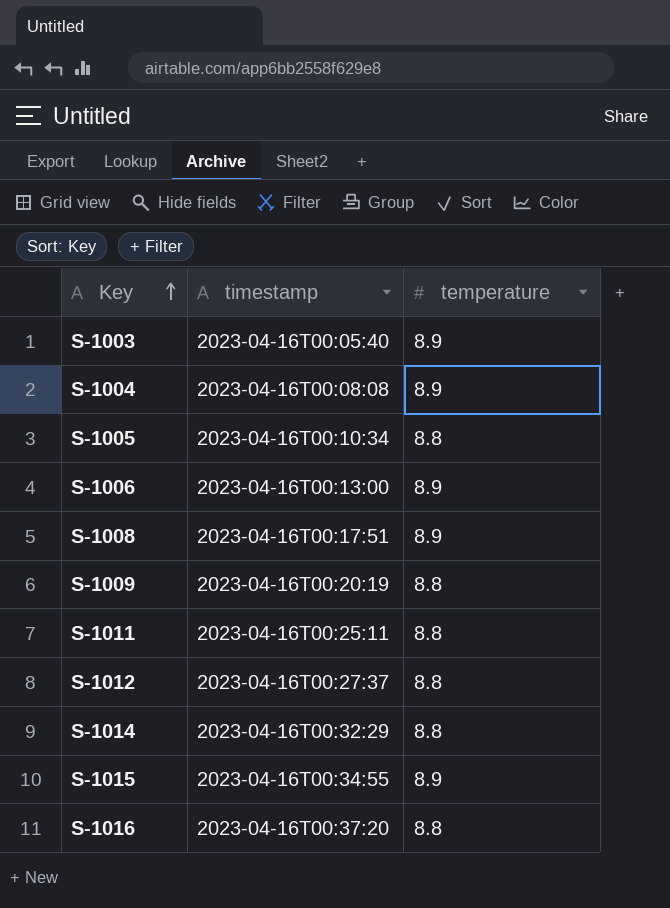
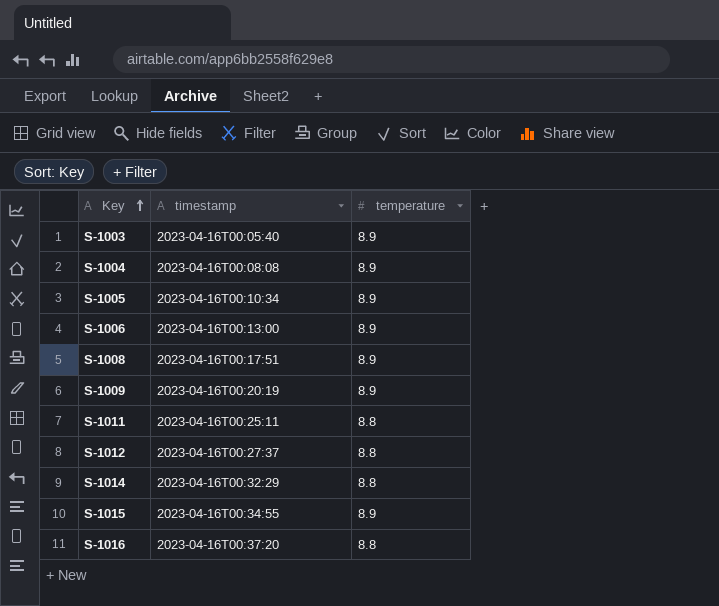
S-1005 | temperature: 8.8 -> 8.9
S-1009 | temperature: 8.8 -> 8.9

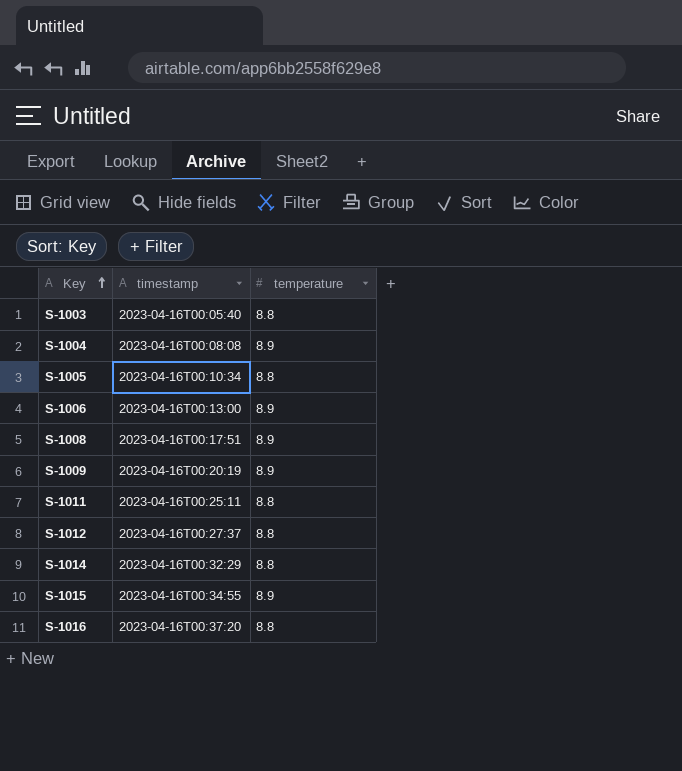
S-1003 | temperature: 8.9 -> 8.8
S-1005 | temperature: 8.9 -> 8.8

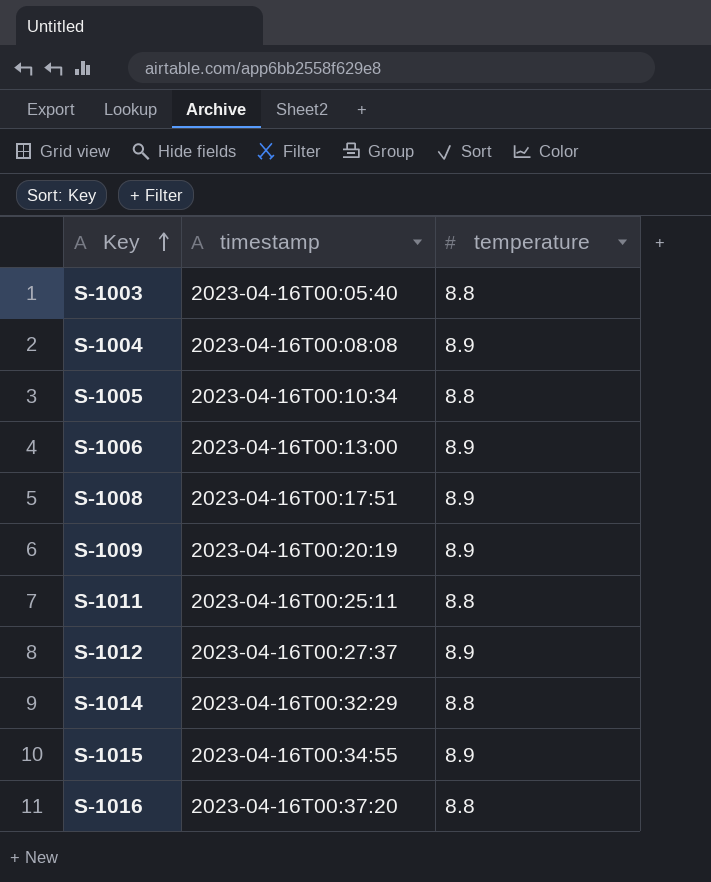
S-1012 | temperature: 8.8 -> 8.9

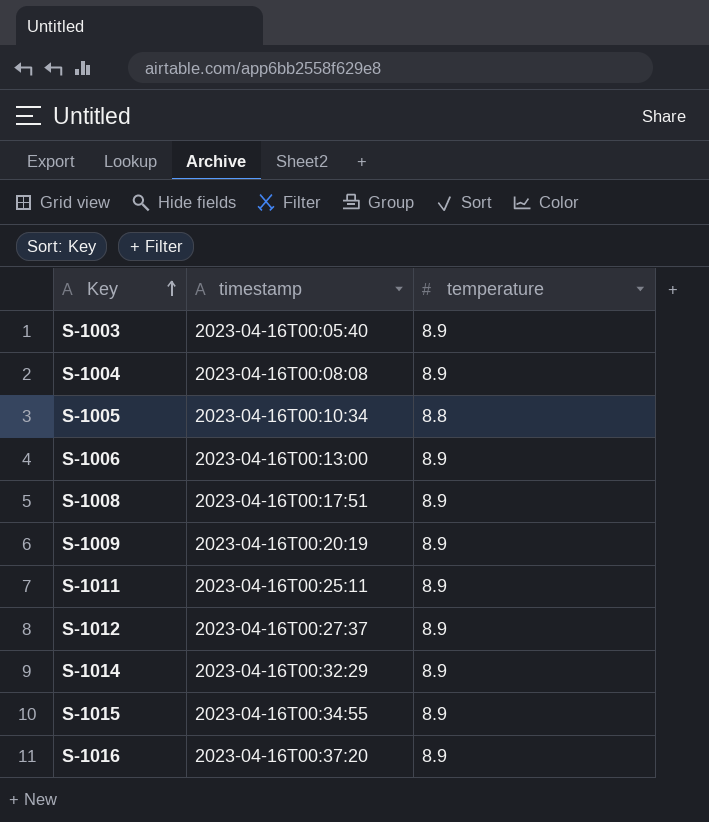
S-1003 | temperature: 8.8 -> 8.9
S-1011 | temperature: 8.8 -> 8.9
S-1014 | temperature: 8.8 -> 8.9
S-1016 | temperature: 8.8 -> 8.9

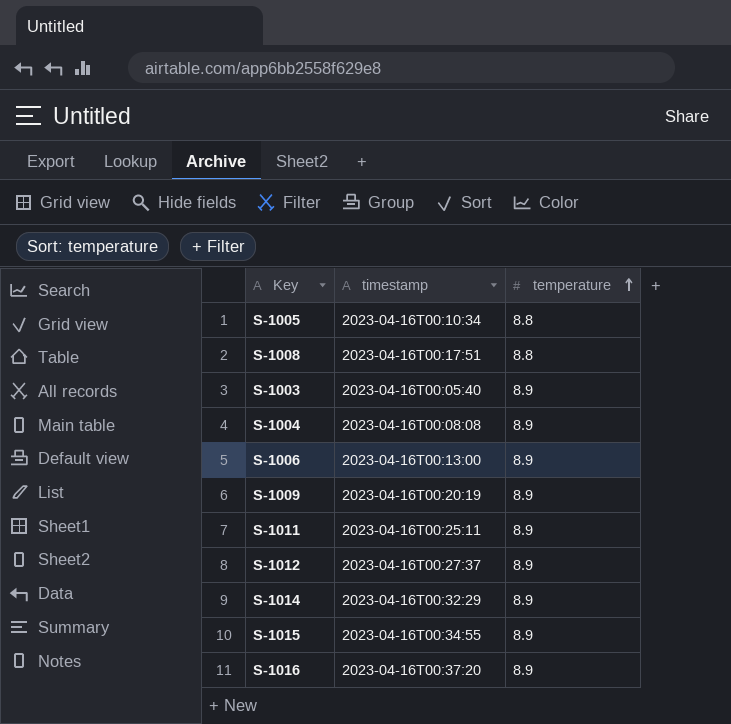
row order: Key ascending -> temperature ascending
S-1008 | temperature: 8.9 -> 8.8

